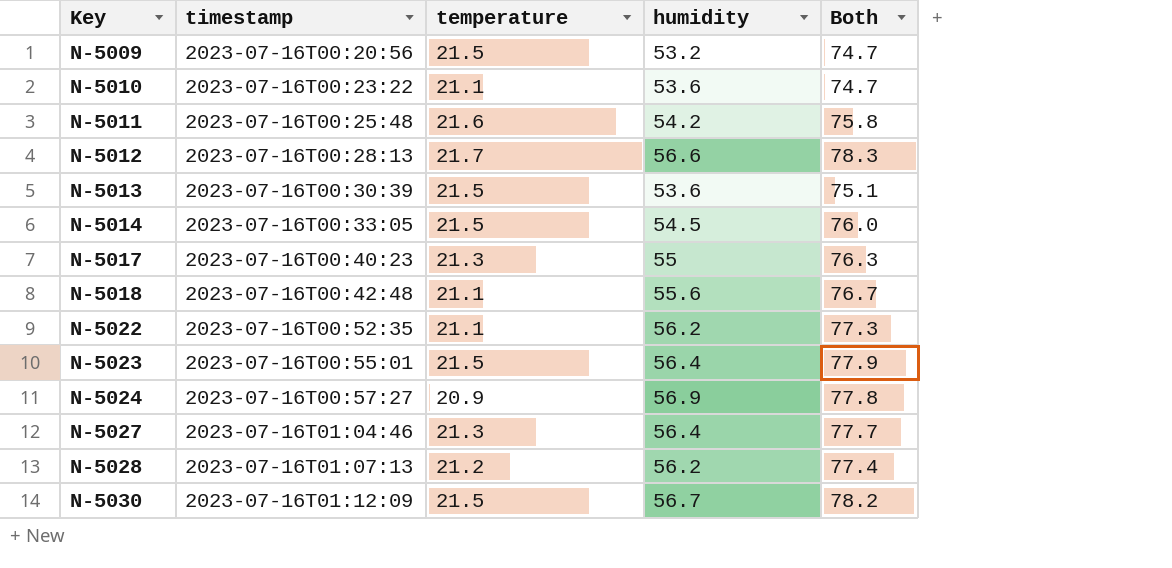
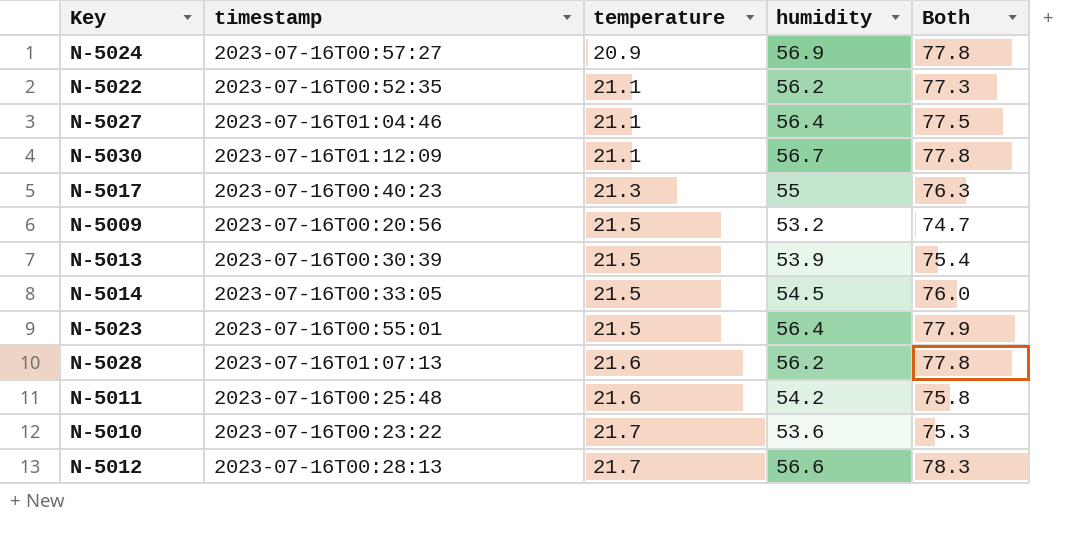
row order: Key ascending -> temperature ascending
row N-5018: 2023-07-16T00:42:48 | 21.1 | 55.6 | 76.7 -> none
N-5027 | temperature: 21.3 -> 21.1
N-5027 | Both: 77.7 -> 77.5
N-5030 | temperature: 21.5 -> 21.1
N-5030 | Both: 78.2 -> 77.8
N-5013 | humidity: 53.6 -> 53.9
N-5013 | Both: 75.1 -> 75.4
N-5028 | temperature: 21.2 -> 21.6
N-5028 | Both: 77.4 -> 77.8
N-5010 | temperature: 21.1 -> 21.7
N-5010 | Both: 74.7 -> 75.3

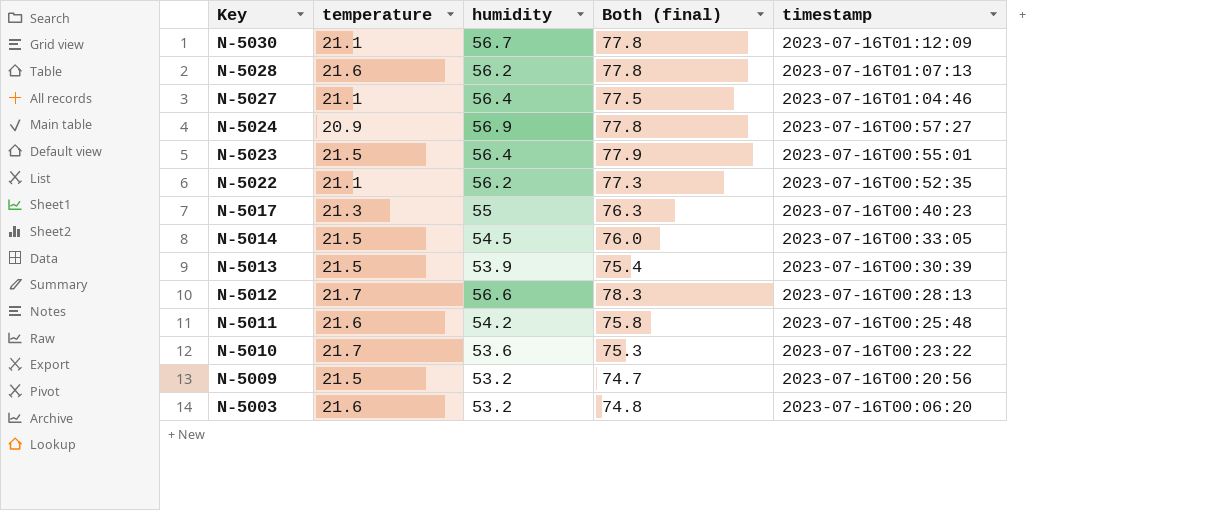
row order: temperature ascending -> Key descending
column name: Both -> Both (final)
column timestamp | position: 2 -> 5
row N-5003: none -> 21.6 | 53.2 | 74.8 | 2023-07-16T00:06:20

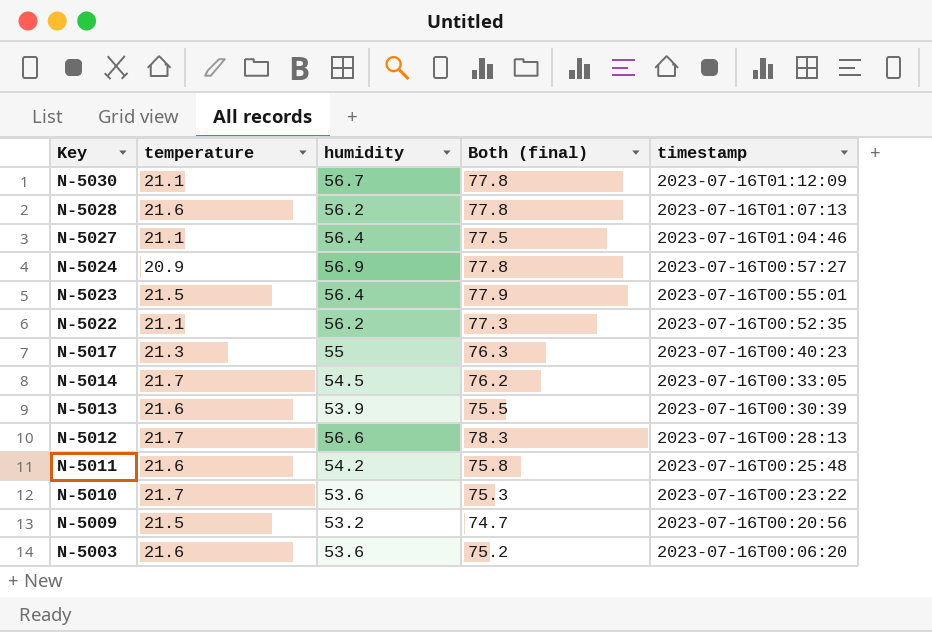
N-5014 | temperature: 21.5 -> 21.7
N-5014 | Both (final): 76.0 -> 76.2
N-5013 | temperature: 21.5 -> 21.6
N-5013 | Both (final): 75.4 -> 75.5
N-5003 | humidity: 53.2 -> 53.6
N-5003 | Both (final): 74.8 -> 75.2

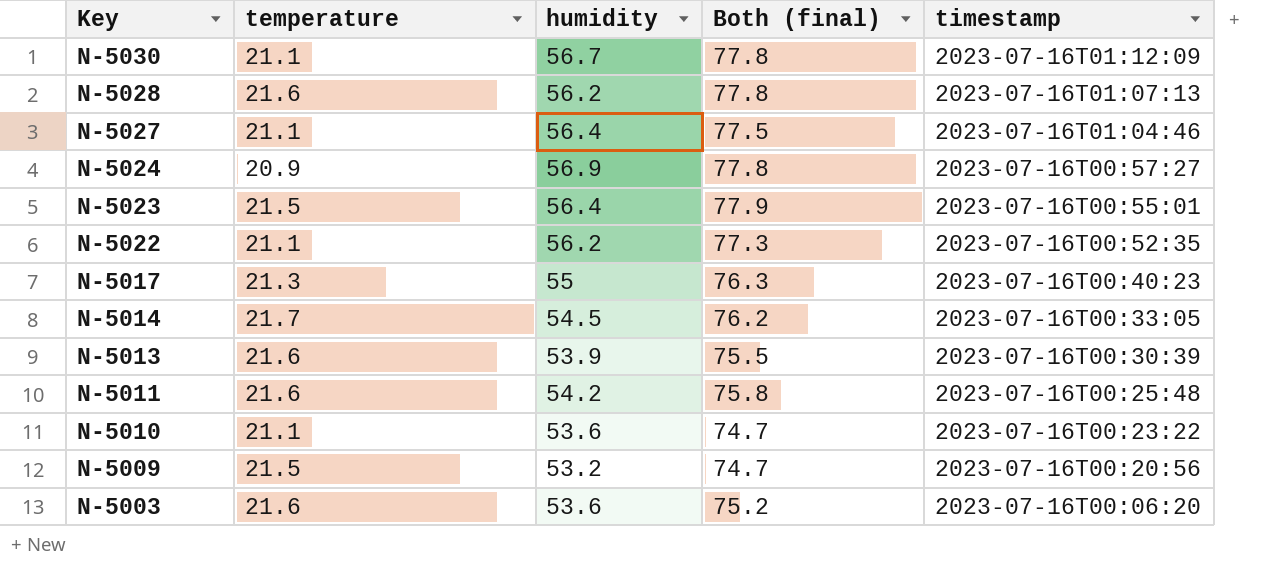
row N-5012: 21.7 | 56.6 | 78.3 | 2023-07-16T00:28:13 -> none
N-5010 | temperature: 21.7 -> 21.1
N-5010 | Both (final): 75.3 -> 74.7

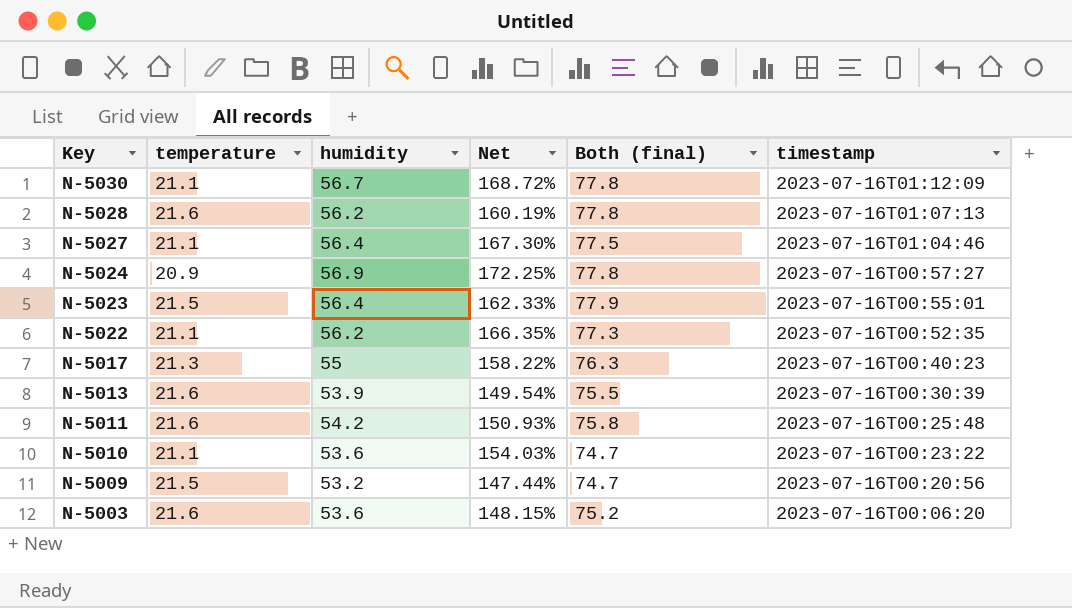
column Net | formula: none -> ([humidity] - [temperature]) / [temperature]
row N-5014: 21.7 | 54.5 | 76.2 | 2023-07-16T00:33:05 -> none

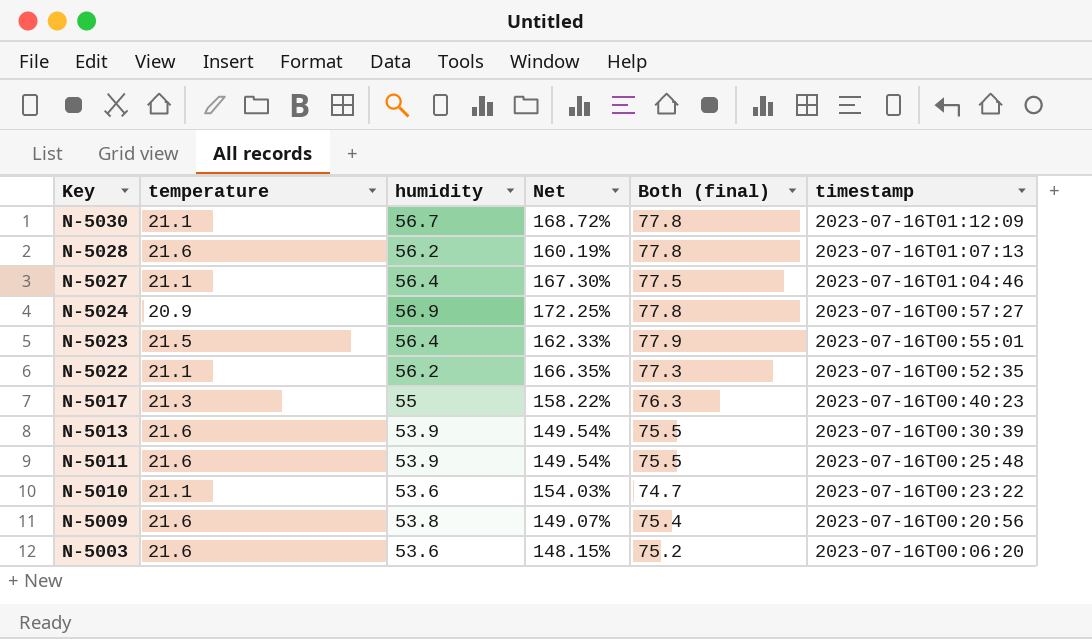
N-5011 | humidity: 54.2 -> 53.9
N-5011 | Net: 150.93% -> 149.54%
N-5011 | Both (final): 75.8 -> 75.5
N-5009 | temperature: 21.5 -> 21.6
N-5009 | humidity: 53.2 -> 53.8
N-5009 | Net: 147.44% -> 149.07%
N-5009 | Both (final): 74.7 -> 75.4

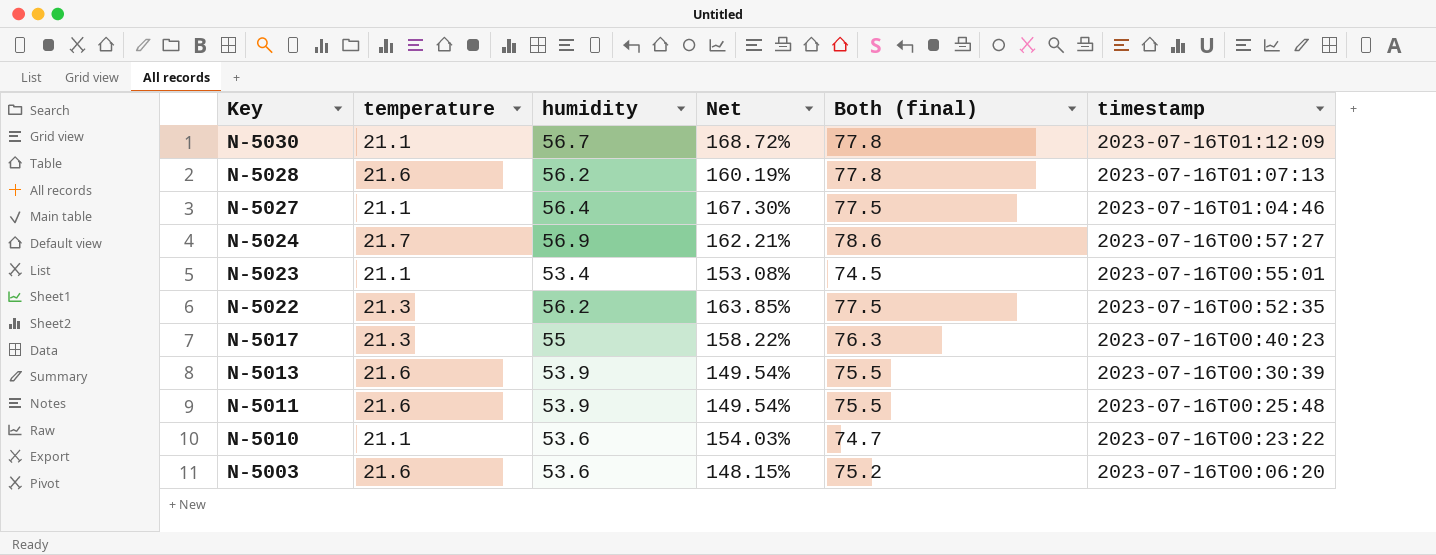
row N-5009: 21.6 | 53.8 | 149.07% | 75.4 | 2023-07-16T00:20:56 -> none
N-5024 | temperature: 20.9 -> 21.7
N-5024 | Net: 172.25% -> 162.21%
N-5024 | Both (final): 77.8 -> 78.6
N-5023 | temperature: 21.5 -> 21.1
N-5023 | humidity: 56.4 -> 53.4
N-5023 | Net: 162.33% -> 153.08%
N-5023 | Both (final): 77.9 -> 74.5
N-5022 | temperature: 21.1 -> 21.3
N-5022 | Net: 166.35% -> 163.85%
N-5022 | Both (final): 77.3 -> 77.5

